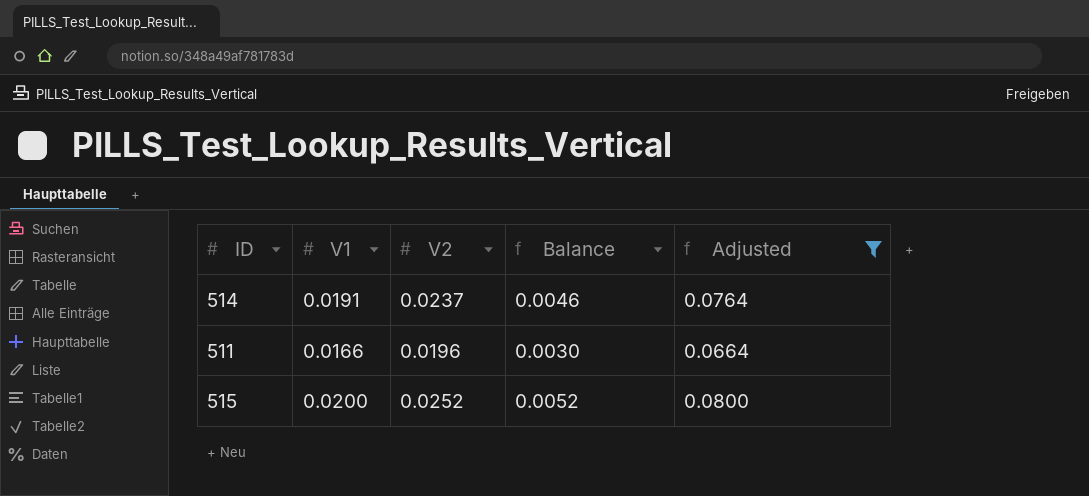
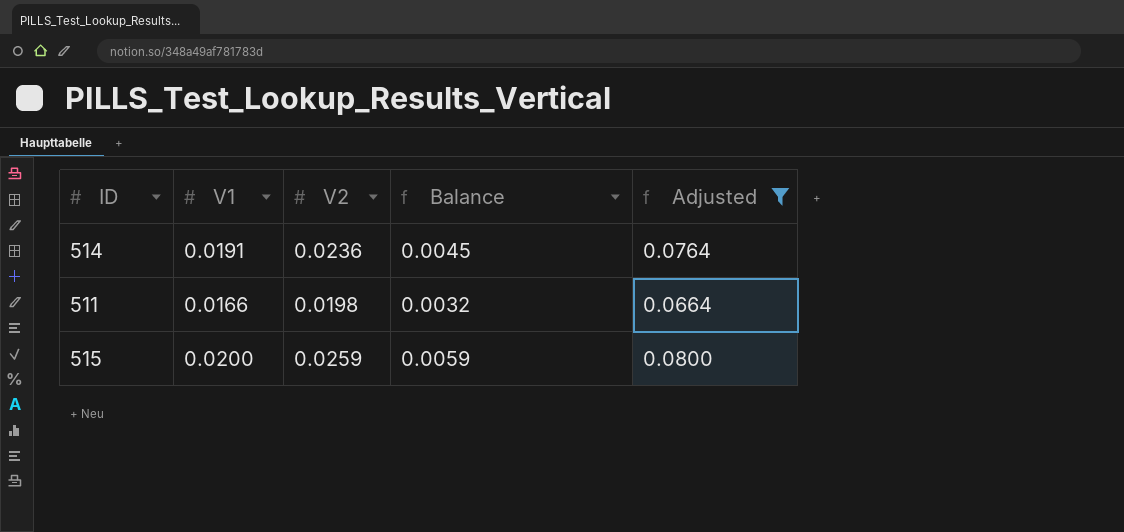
514 | V2: 0.0237 -> 0.0236
514 | Balance: 0.0046 -> 0.0045
511 | V2: 0.0196 -> 0.0198
511 | Balance: 0.0030 -> 0.0032
515 | V2: 0.0252 -> 0.0259
515 | Balance: 0.0052 -> 0.0059

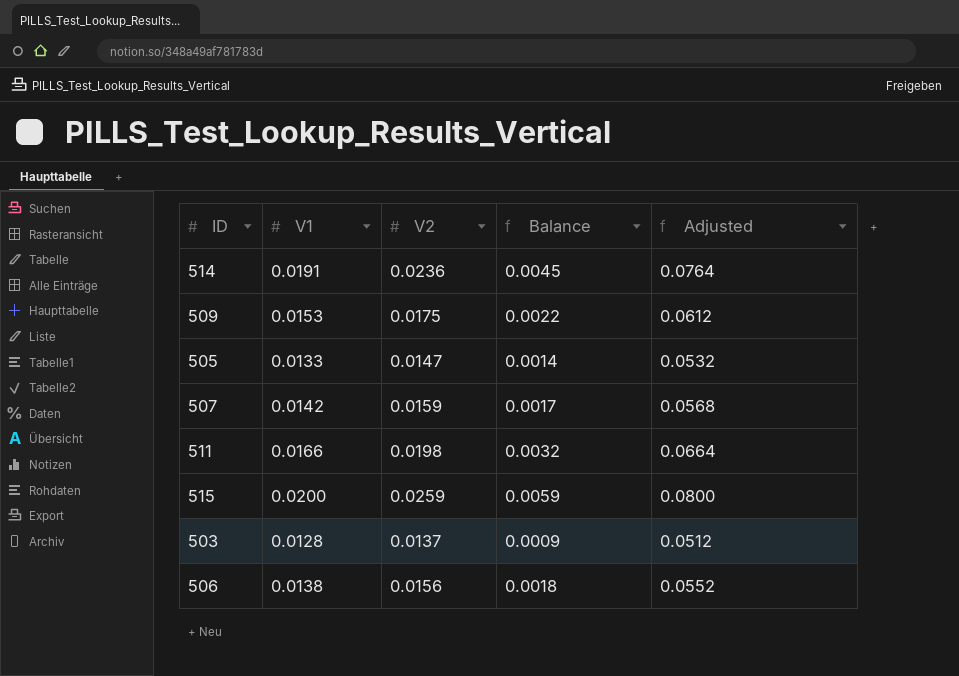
filter: Adjusted >= 0.0664 -> none

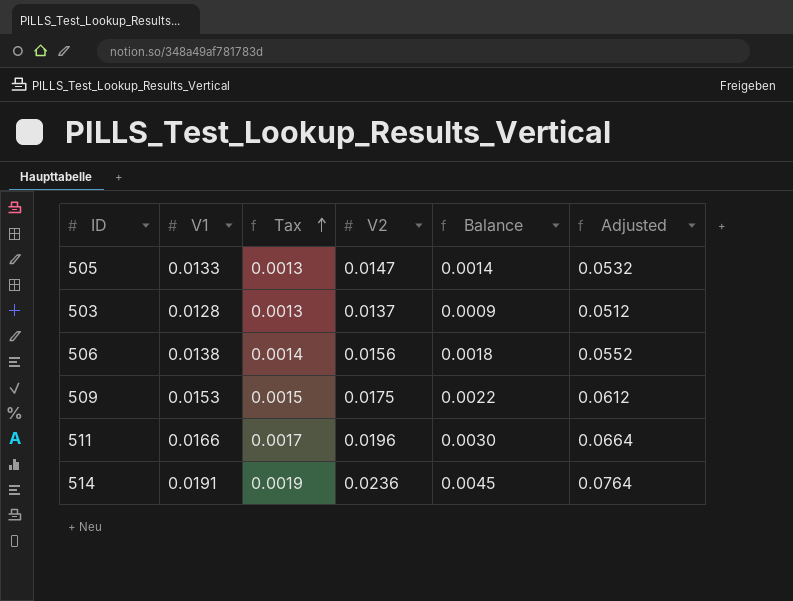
row order: none -> Tax ascending
column Tax | formula: none -> [V1] * 0.1
row 507: 0.0142 | 0.0159 | 0.0017 | 0.0568 -> none
row 515: 0.0200 | 0.0259 | 0.0059 | 0.0800 -> none
511 | V2: 0.0198 -> 0.0196
511 | Balance: 0.0032 -> 0.0030

